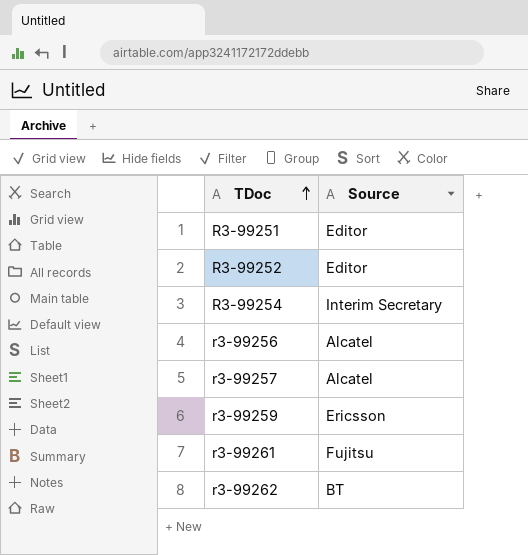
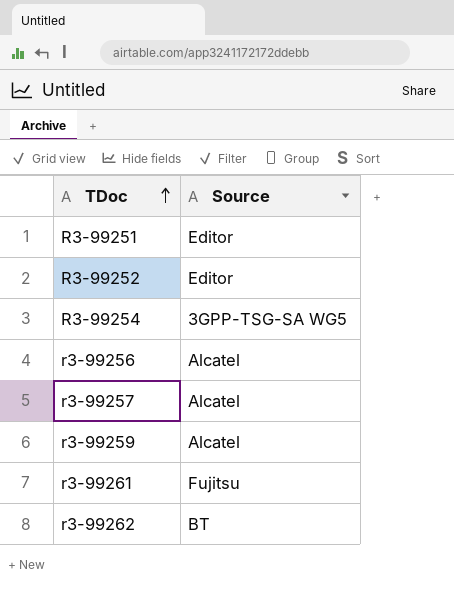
R3-99254 | Source: Interim Secretary -> 3GPP-TSG-SA WG5
r3-99259 | Source: Ericsson -> Alcatel

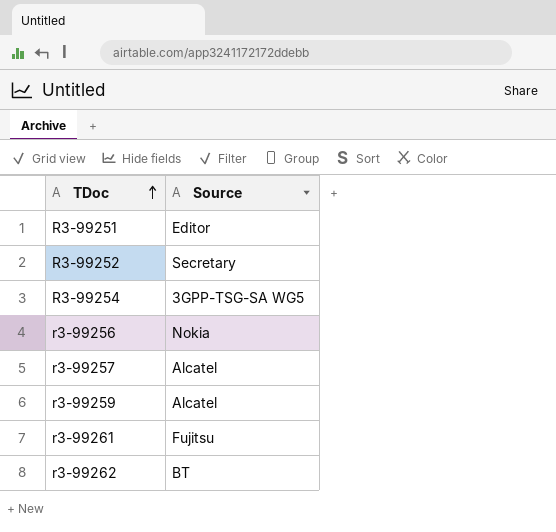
R3-99252 | Source: Editor -> Secretary
r3-99256 | Source: Alcatel -> Nokia

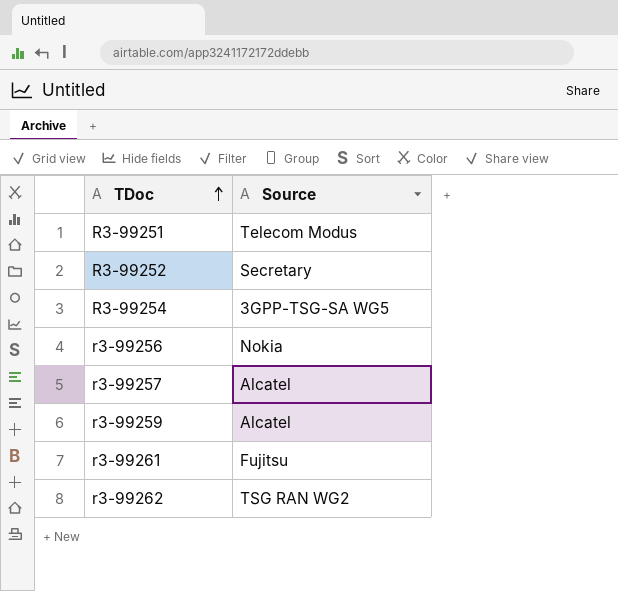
R3-99251 | Source: Editor -> Telecom Modus
r3-99262 | Source: BT -> TSG RAN WG2

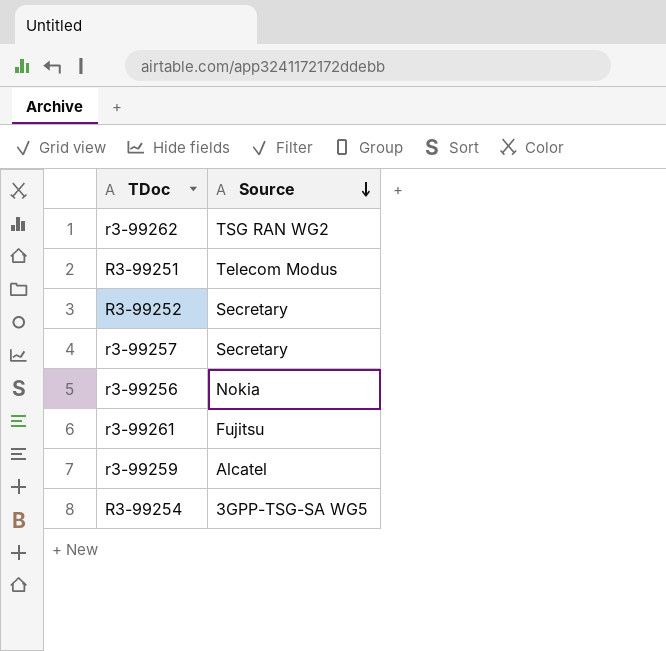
row order: TDoc ascending -> Source descending
r3-99257 | Source: Alcatel -> Secretary

